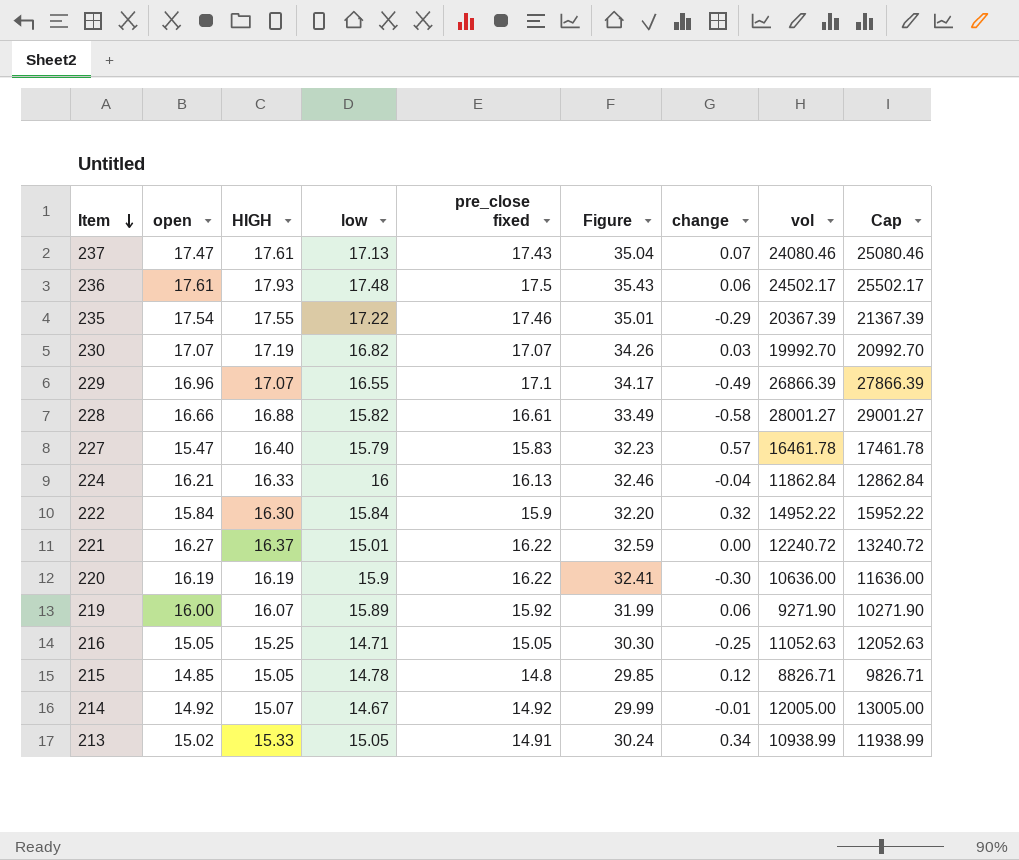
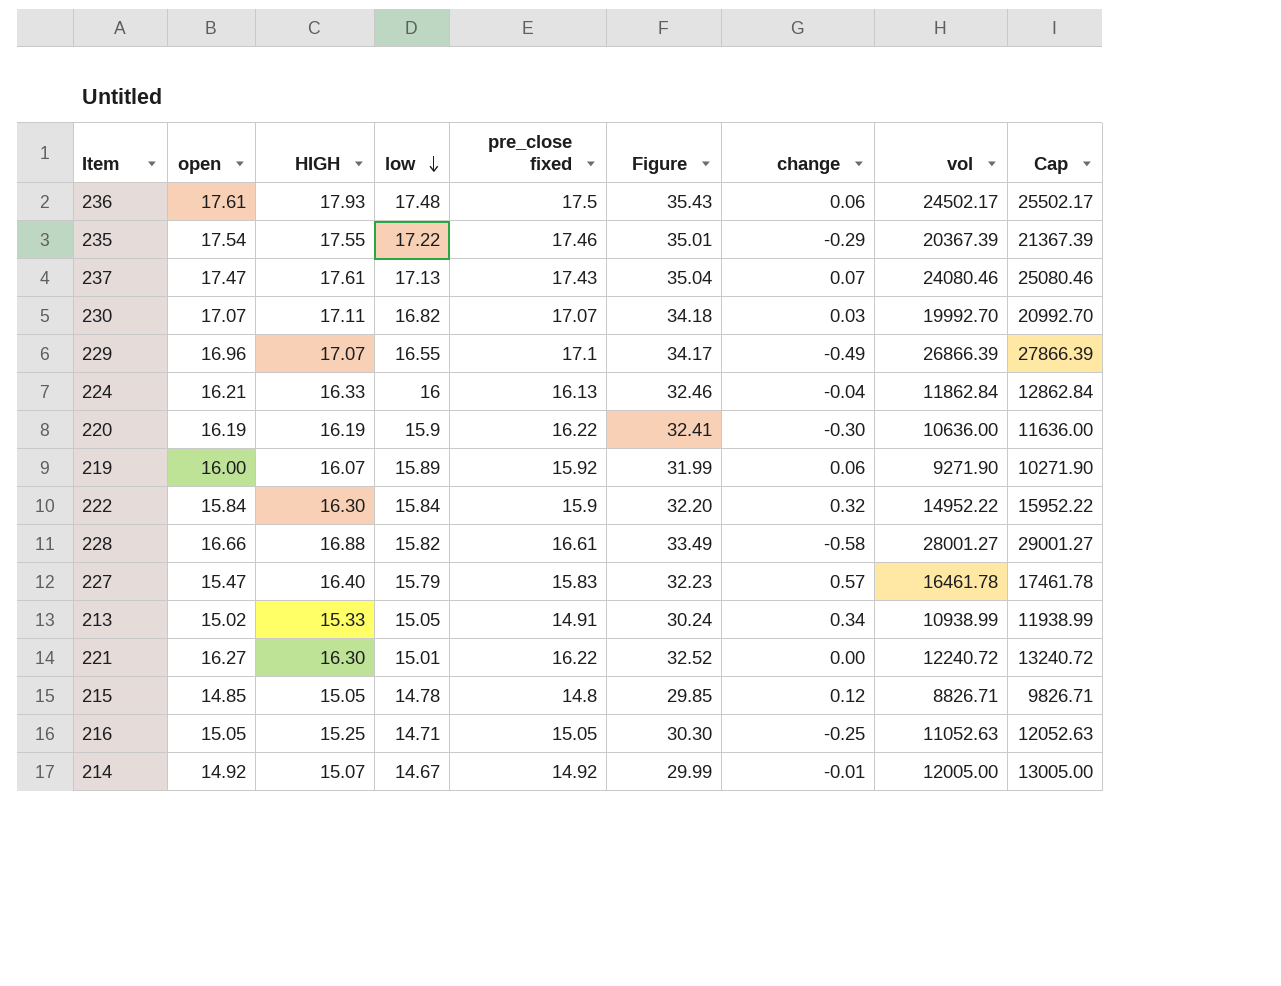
row order: Item descending -> low descending
230 | HIGH: 17.19 -> 17.11
230 | Figure: 34.26 -> 34.18
221 | HIGH: 16.37 -> 16.30
221 | Figure: 32.59 -> 32.52

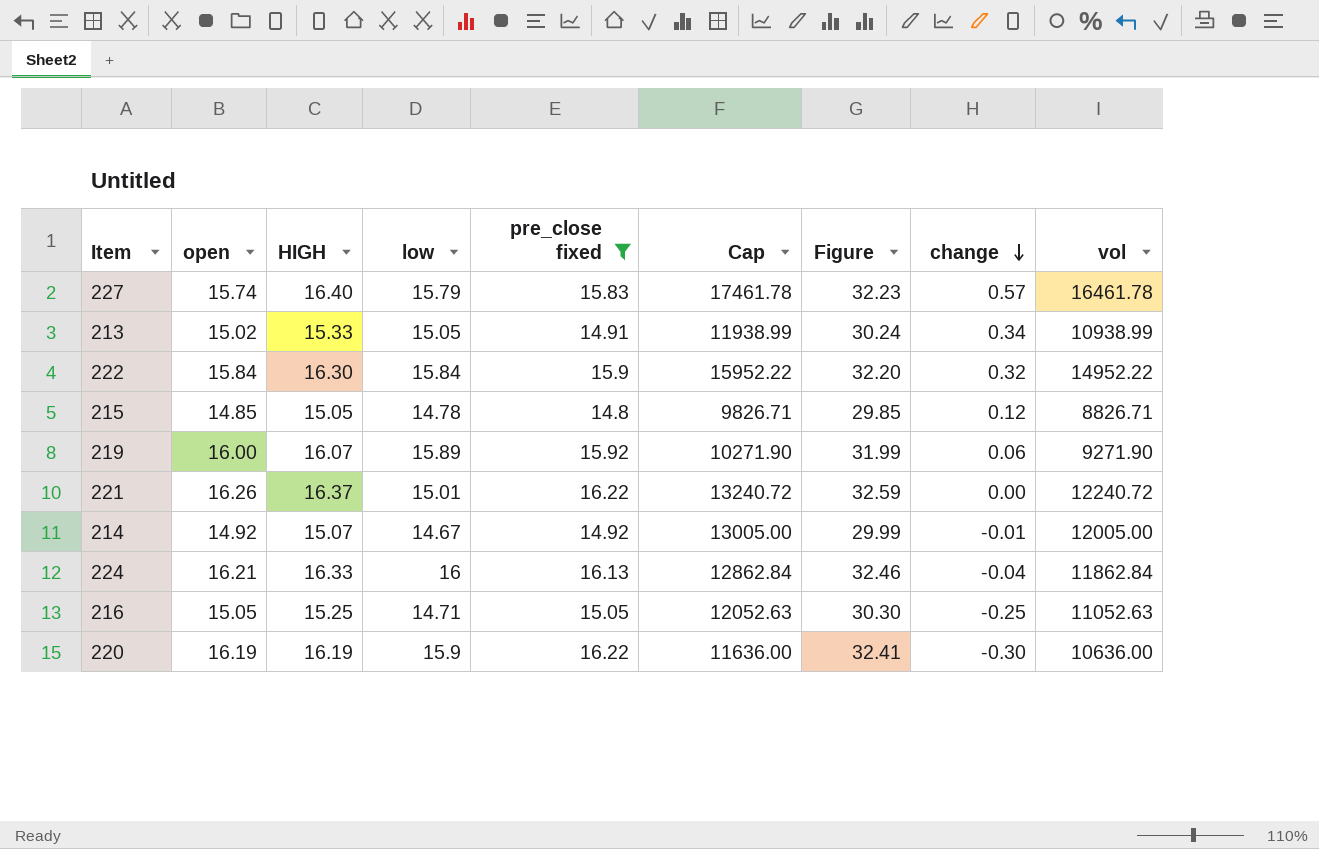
filter: none -> pre_close fixed <= 16.22
row order: low descending -> change descending
column Cap | position: 9 -> 6
227 | open: 15.47 -> 15.74
221 | open: 16.27 -> 16.26
221 | HIGH: 16.30 -> 16.37
221 | Figure: 32.52 -> 32.59

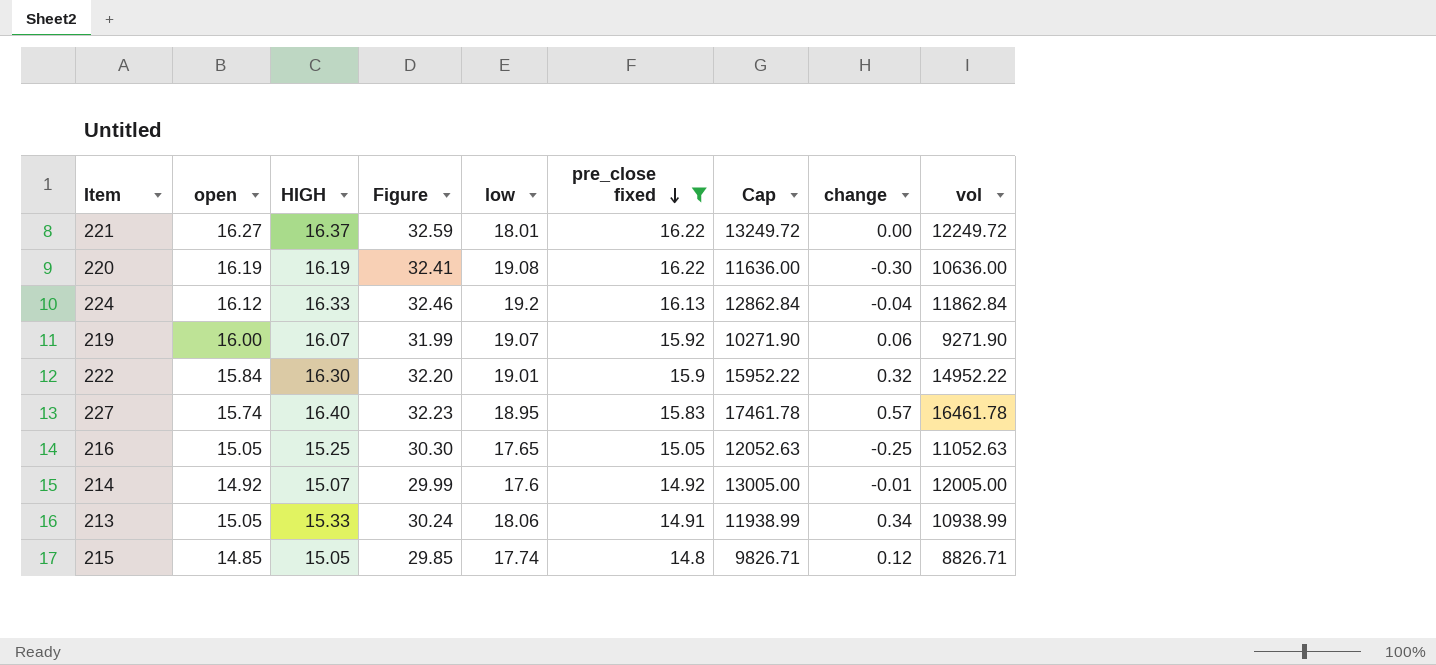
row order: change descending -> pre_close fixed descending
column Figure | position: 7 -> 4
221 | open: 16.26 -> 16.27
221 | low: 15.01 -> 18.01
221 | Cap: 13240.72 -> 13249.72
221 | vol: 12240.72 -> 12249.72
220 | low: 15.9 -> 19.08
224 | open: 16.21 -> 16.12
224 | low: 16 -> 19.2
219 | low: 15.89 -> 19.07
222 | low: 15.84 -> 19.01
227 | low: 15.79 -> 18.95
216 | low: 14.71 -> 17.65
214 | low: 14.67 -> 17.6
213 | open: 15.02 -> 15.05
213 | low: 15.05 -> 18.06
215 | low: 14.78 -> 17.74

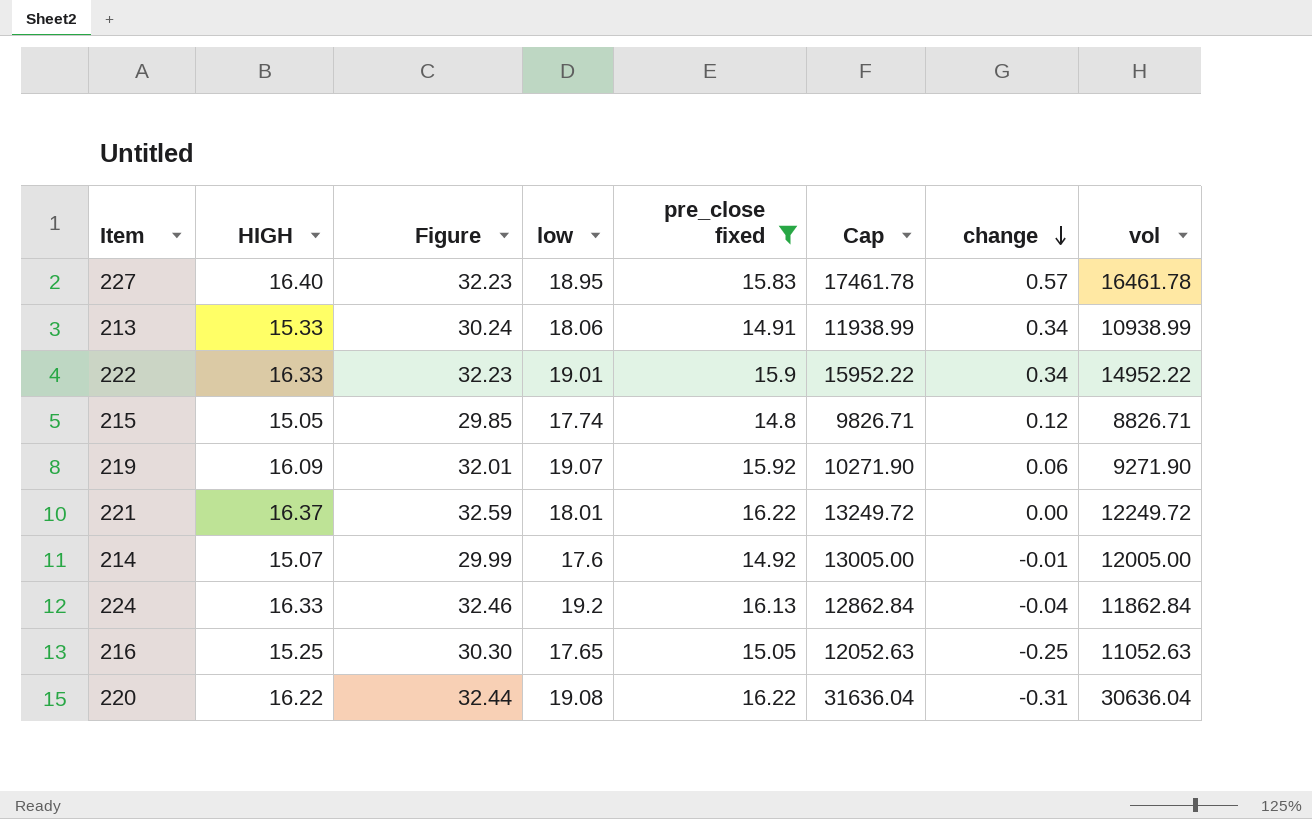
row order: pre_close fixed descending -> change descending
column open | position: 2 -> none
222 | HIGH: 16.30 -> 16.33
222 | Figure: 32.20 -> 32.23
222 | change: 0.32 -> 0.34
219 | HIGH: 16.07 -> 16.09
219 | Figure: 31.99 -> 32.01
220 | HIGH: 16.19 -> 16.22
220 | Figure: 32.41 -> 32.44
220 | Cap: 11636.00 -> 31636.04
220 | change: -0.30 -> -0.31
220 | vol: 10636.00 -> 30636.04

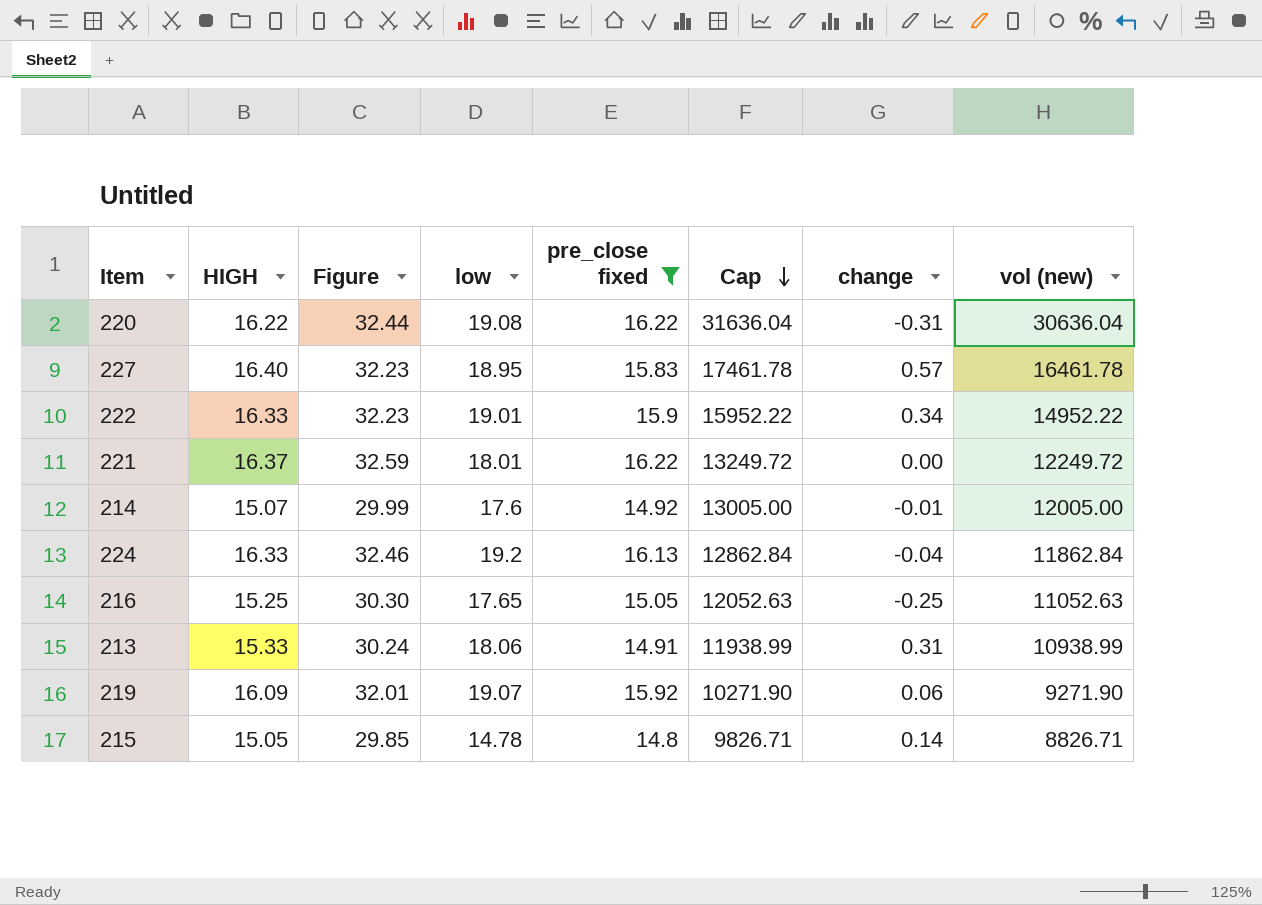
row order: change descending -> Cap descending
column name: vol -> vol (new)
213 | change: 0.34 -> 0.31
215 | low: 17.74 -> 14.78
215 | change: 0.12 -> 0.14

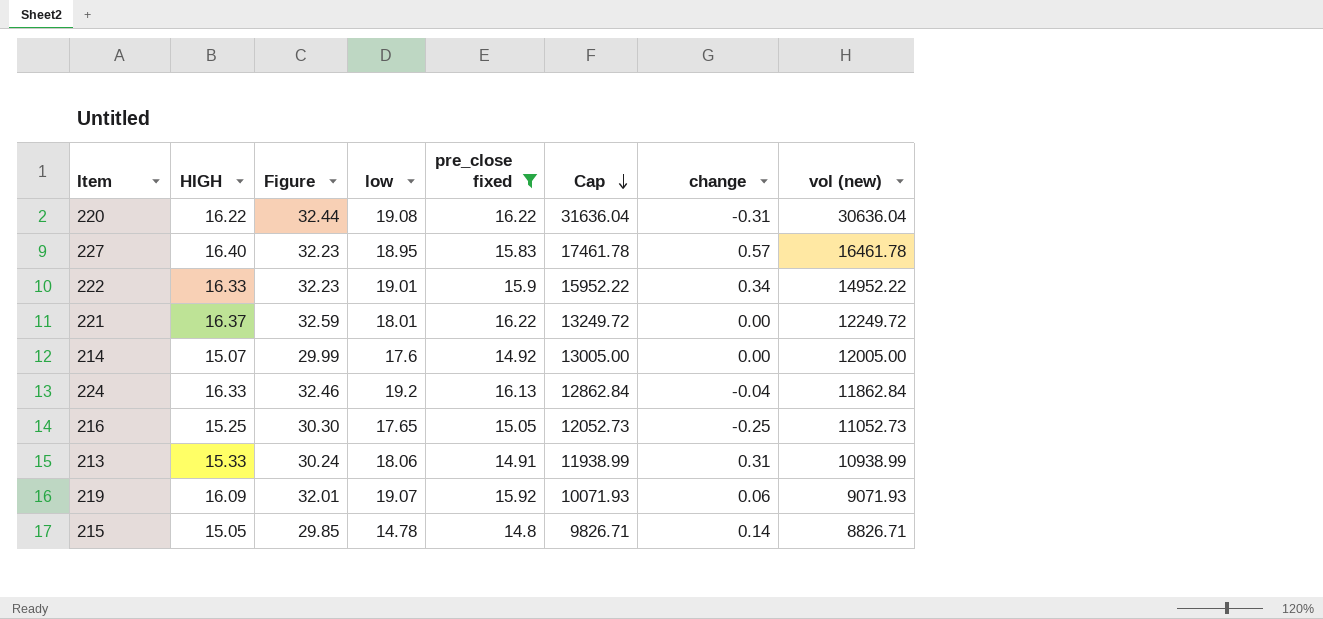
214 | change: -0.01 -> 0.00
216 | Cap: 12052.63 -> 12052.73
216 | vol (new): 11052.63 -> 11052.73
219 | Cap: 10271.90 -> 10071.93
219 | vol (new): 9271.90 -> 9071.93

